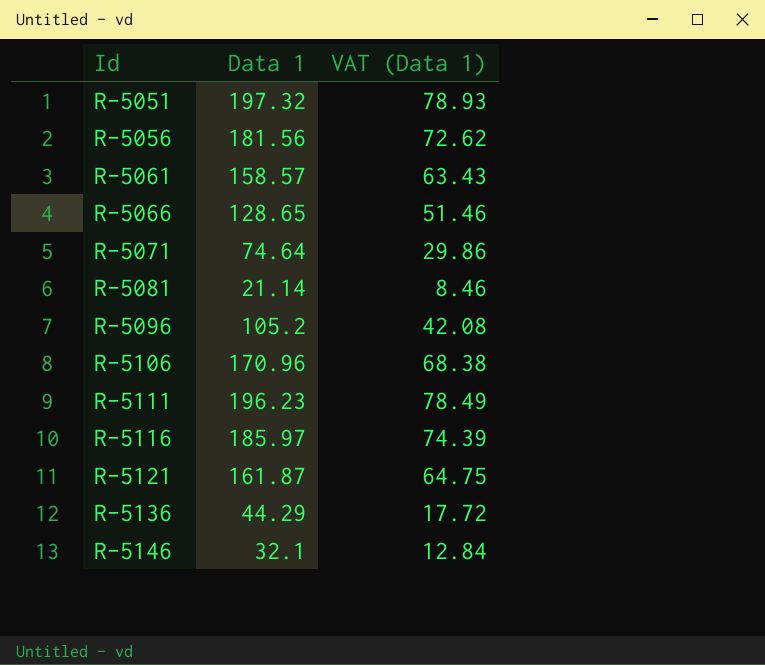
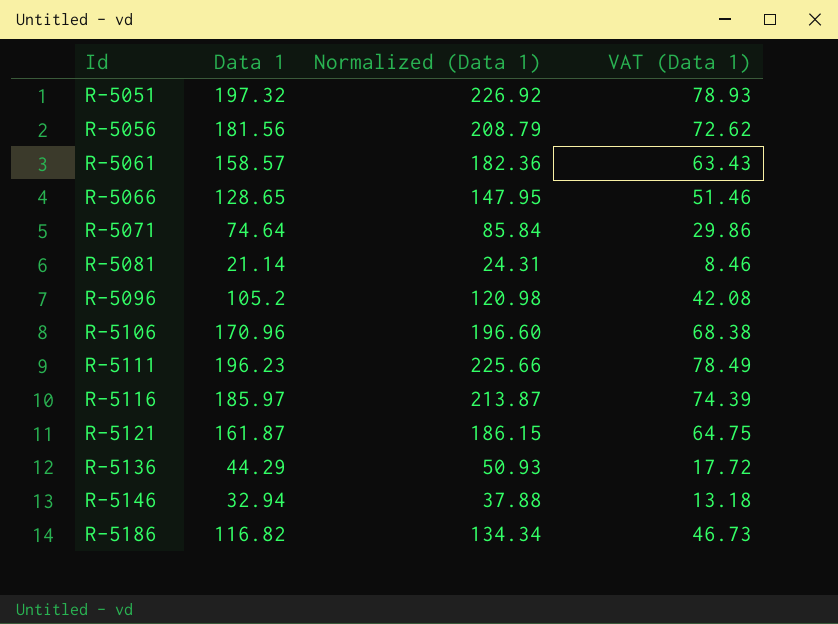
column Normalized (Data 1) | formula: none -> [Data 1] * 1.15
R-5146 | Data 1: 32.1 -> 32.94
R-5146 | VAT (Data 1): 12.84 -> 13.18
row R-5186: none -> 116.82 | 134.34 | 46.73

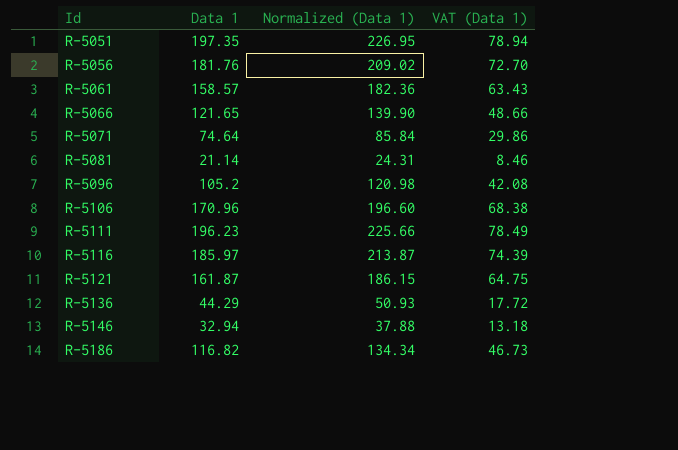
R-5051 | Data 1: 197.32 -> 197.35
R-5051 | Normalized (Data 1): 226.92 -> 226.95
R-5051 | VAT (Data 1): 78.93 -> 78.94
R-5056 | Data 1: 181.56 -> 181.76
R-5056 | Normalized (Data 1): 208.79 -> 209.02
R-5056 | VAT (Data 1): 72.62 -> 72.70
R-5066 | Data 1: 128.65 -> 121.65
R-5066 | Normalized (Data 1): 147.95 -> 139.90
R-5066 | VAT (Data 1): 51.46 -> 48.66

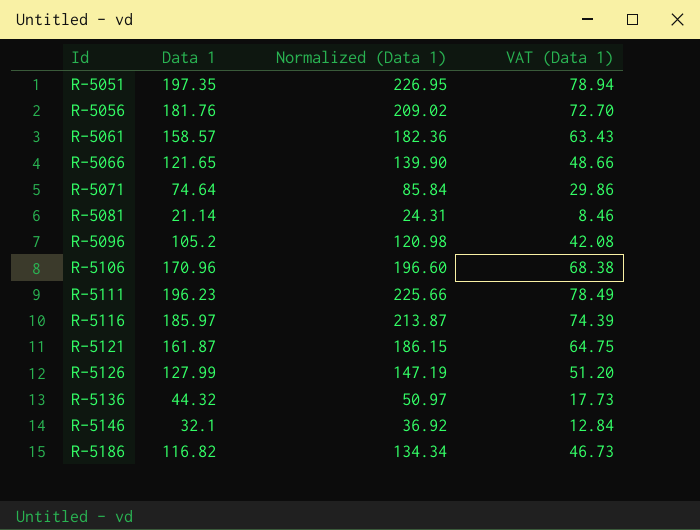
row R-5126: none -> 127.99 | 147.19 | 51.20
R-5136 | Data 1: 44.29 -> 44.32
R-5136 | Normalized (Data 1): 50.93 -> 50.97
R-5136 | VAT (Data 1): 17.72 -> 17.73
R-5146 | Data 1: 32.94 -> 32.1
R-5146 | Normalized (Data 1): 37.88 -> 36.92
R-5146 | VAT (Data 1): 13.18 -> 12.84

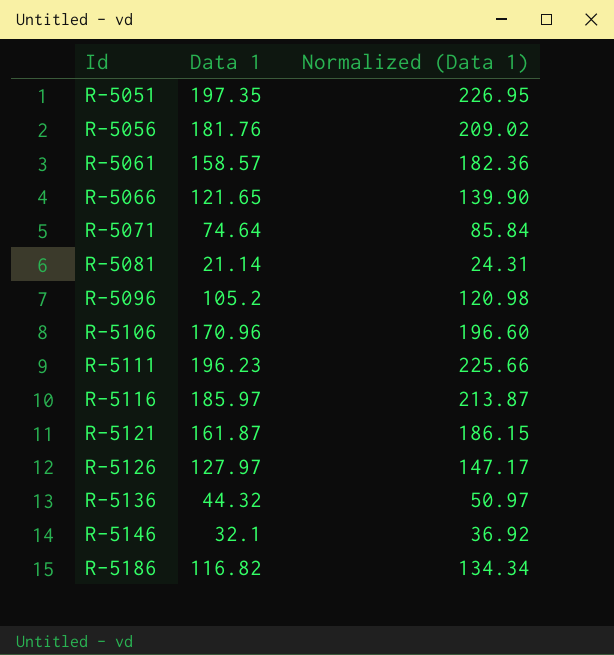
column VAT (Data 1) | formula: [Data 1] * 0.4 -> none
R-5126 | Data 1: 127.99 -> 127.97
R-5126 | Normalized (Data 1): 147.19 -> 147.17

